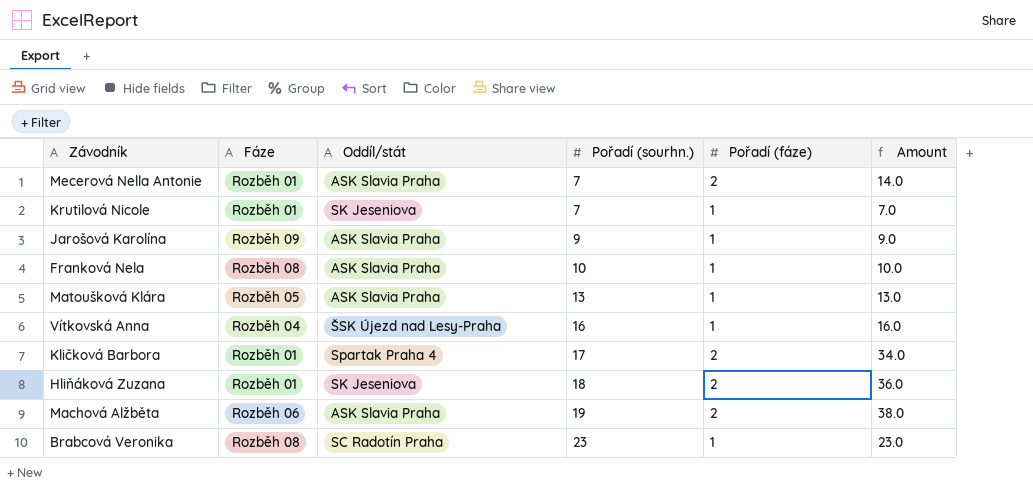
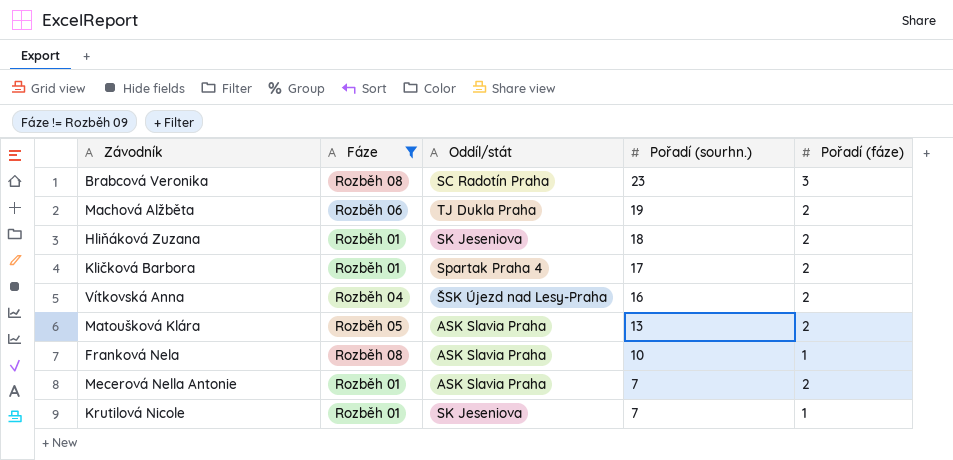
filter: none -> Fáze != Rozběh 09
row order: Pořadí (sourhn.) ascending -> Pořadí (sourhn.) descending
column Amount | formula: [Pořadí (sourhn.)] * [Pořadí (fáze)] -> none
Brabcová Veronika | Pořadí (fáze): 1 -> 3
Machová Alžběta | Oddíl/stát: ASK Slavia Praha -> TJ Dukla Praha
Vítkovská Anna | Pořadí (fáze): 1 -> 2
Matoušková Klára | Pořadí (fáze): 1 -> 2

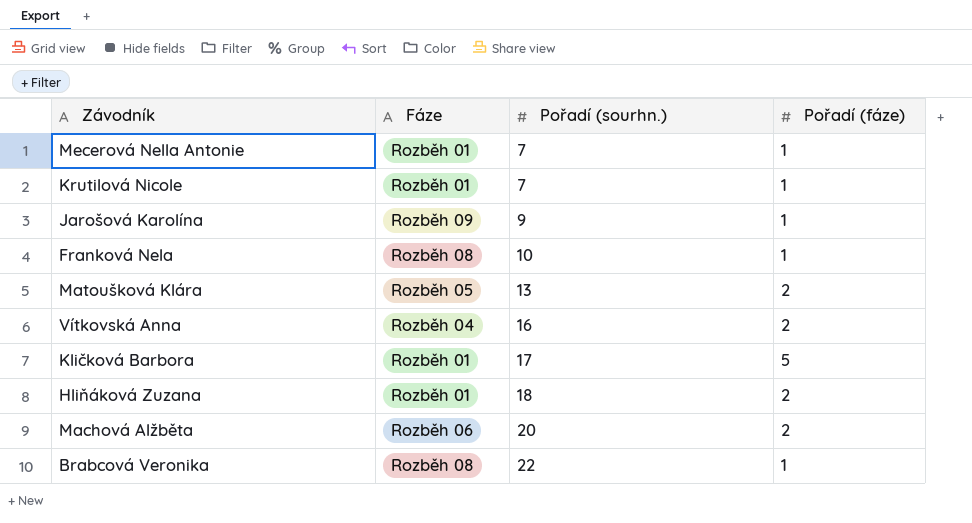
filter: Fáze != Rozběh 09 -> none
row order: Pořadí (sourhn.) descending -> Pořadí (sourhn.) ascending
column Oddíl/stát | position: 3 -> none
Mecerová Nella Antonie | Pořadí (fáze): 2 -> 1
Kličková Barbora | Pořadí (fáze): 2 -> 5
Machová Alžběta | Pořadí (sourhn.): 19 -> 20
Brabcová Veronika | Pořadí (sourhn.): 23 -> 22
Brabcová Veronika | Pořadí (fáze): 3 -> 1

